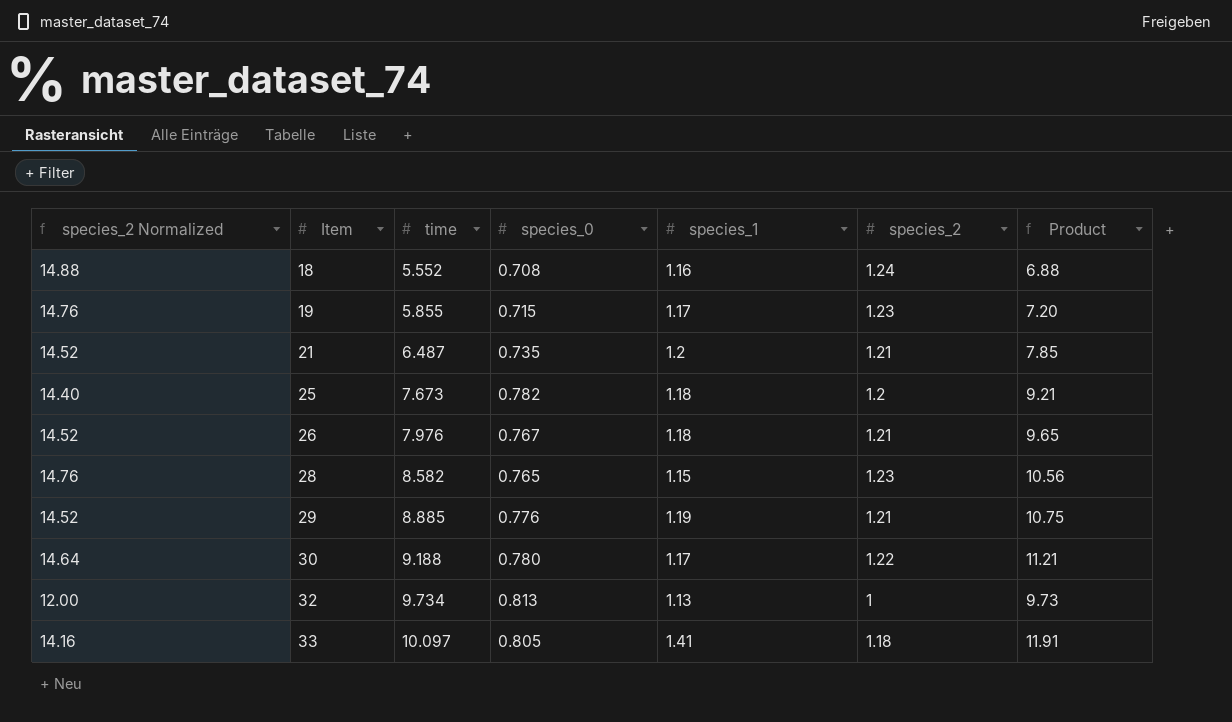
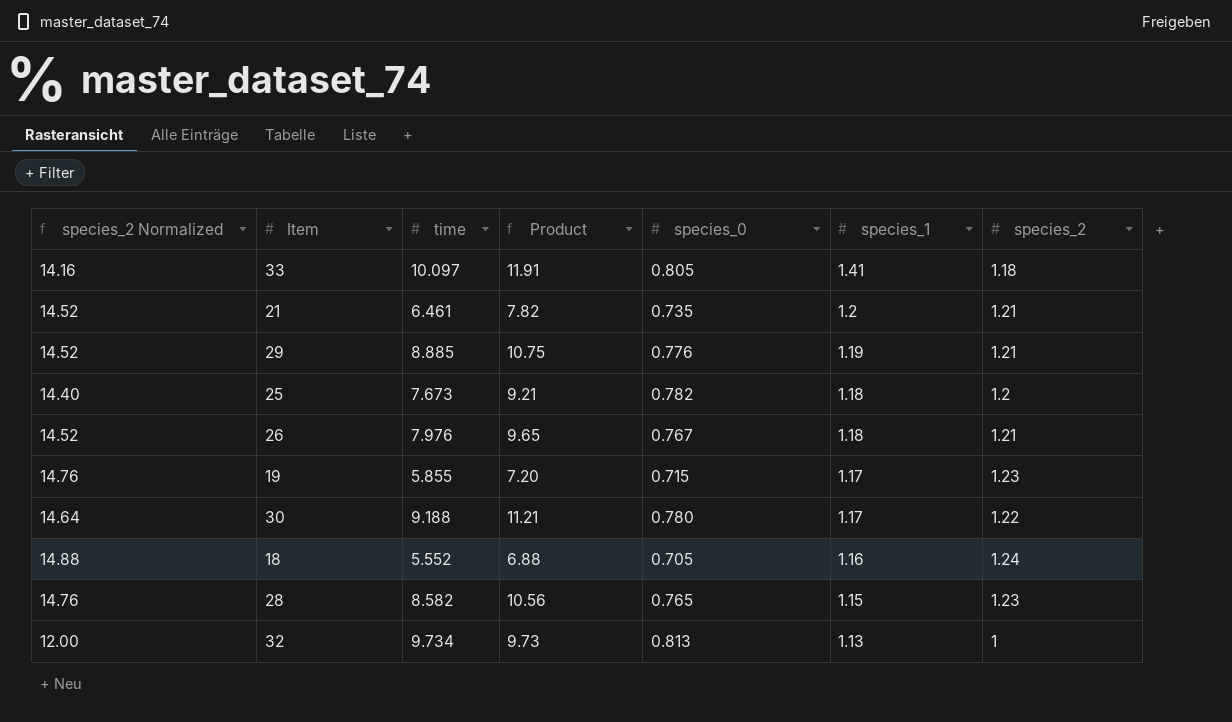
row order: Item ascending -> species_1 descending
column Product | position: 7 -> 4
21 | time: 6.487 -> 6.461
21 | Product: 7.85 -> 7.82
18 | species_0: 0.708 -> 0.705

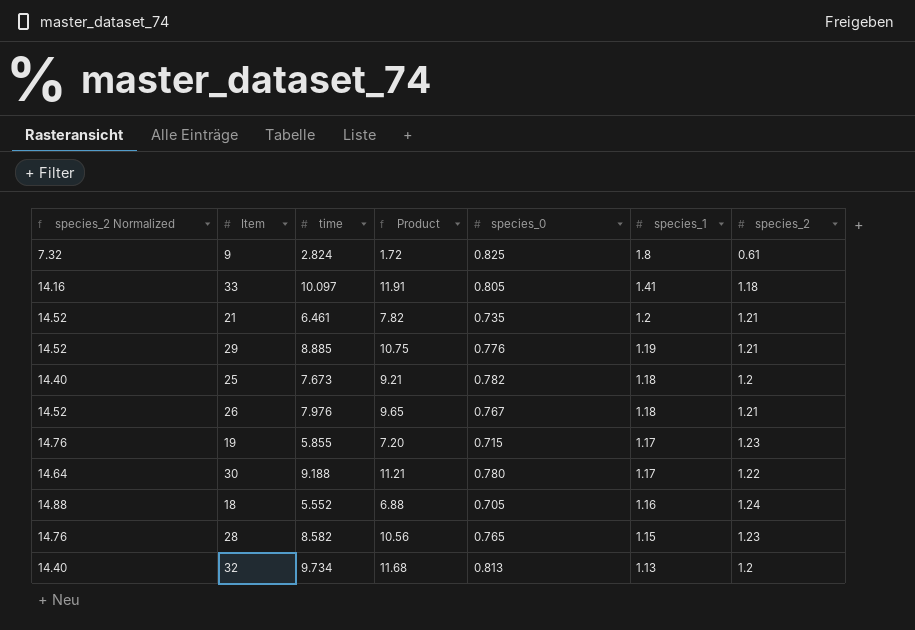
row 9: none -> 7.32 | 2.824 | 1.72 | 0.825 | 1.8 | 0.61
32 | species_2 Normalized: 12.00 -> 14.40
32 | Product: 9.73 -> 11.68
32 | species_2: 1 -> 1.2

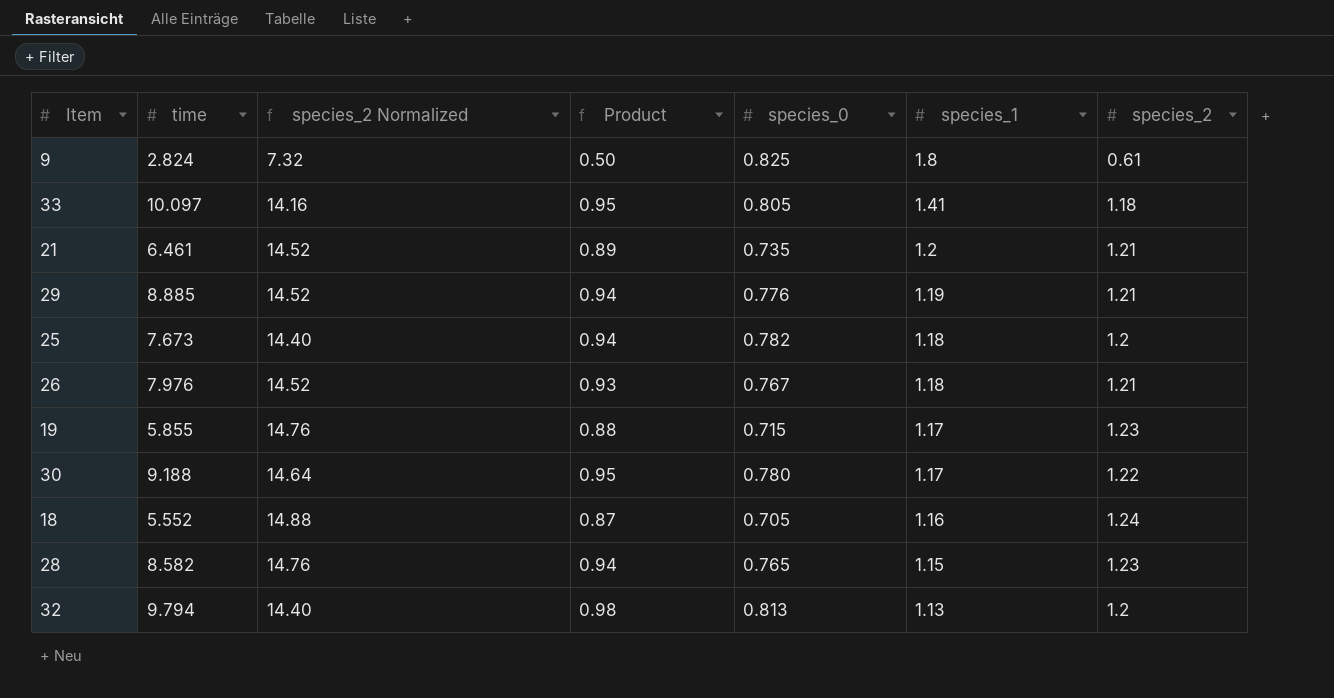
column species_2 Normalized | position: 1 -> 3
column Product | formula: [time] * [species_2] -> [species_0] * [species_2]
32 | time: 9.734 -> 9.794

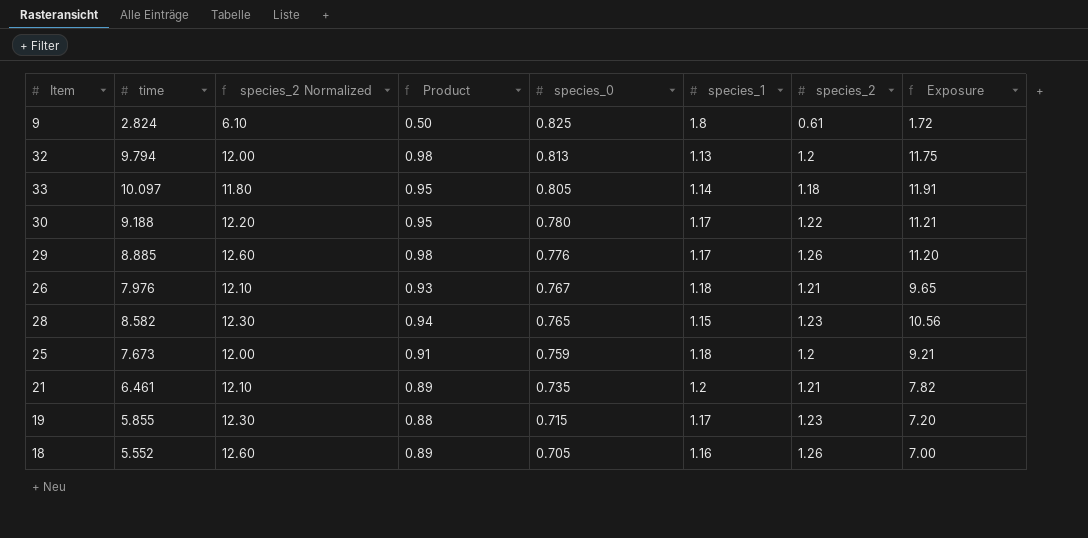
row order: species_1 descending -> species_0 descending
column species_2 Normalized | formula: [species_2] * 12 -> [species_2] * 10
column Exposure | formula: none -> [time] * [species_2]
33 | species_1: 1.41 -> 1.14
29 | Product: 0.94 -> 0.98
29 | species_1: 1.19 -> 1.17
29 | species_2: 1.21 -> 1.26
25 | Product: 0.94 -> 0.91
25 | species_0: 0.782 -> 0.759
18 | Product: 0.87 -> 0.89
18 | species_2: 1.24 -> 1.26

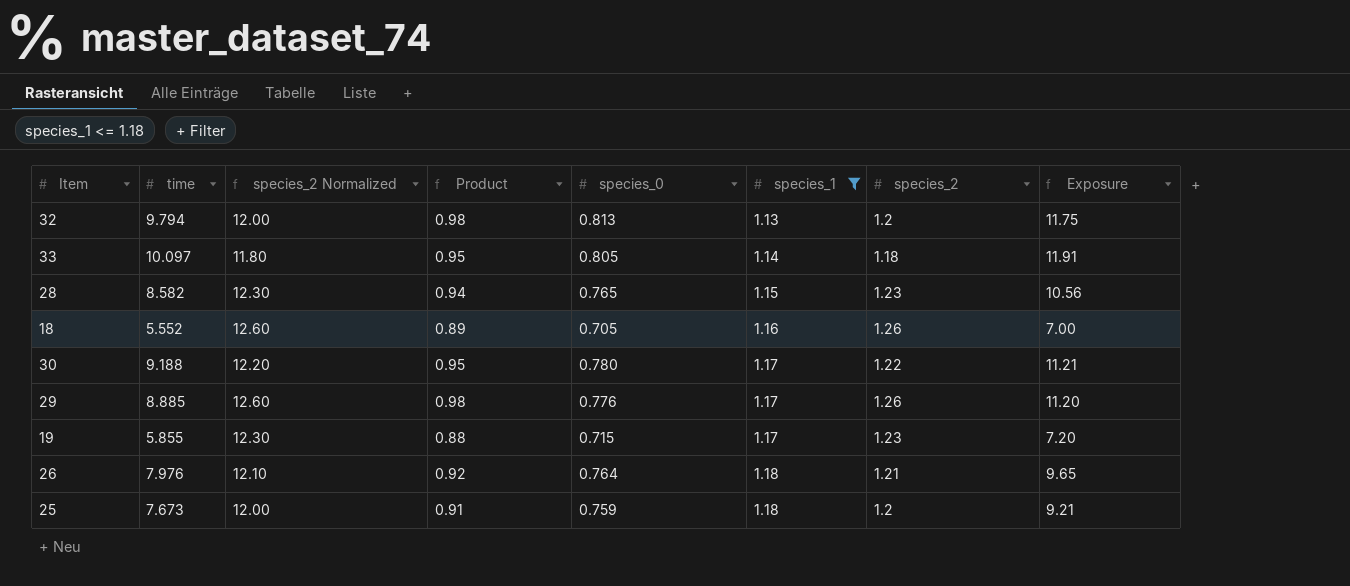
filter: none -> species_1 <= 1.18
row order: species_0 descending -> species_1 ascending
26 | Product: 0.93 -> 0.92
26 | species_0: 0.767 -> 0.764

